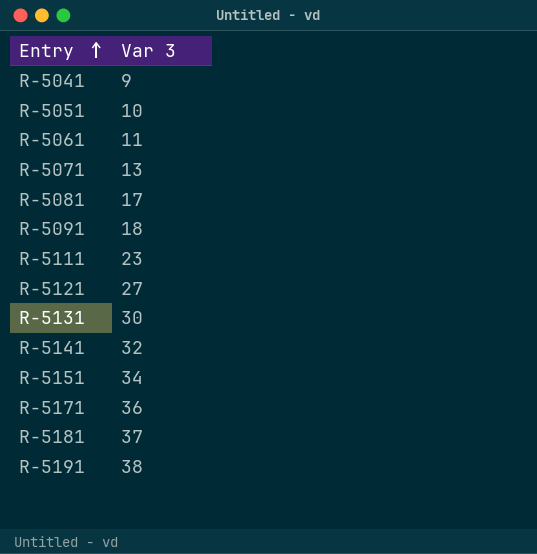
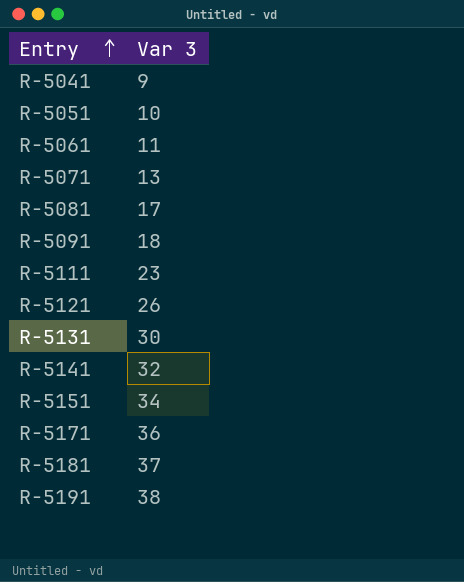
R-5121 | Var 3: 27 -> 26

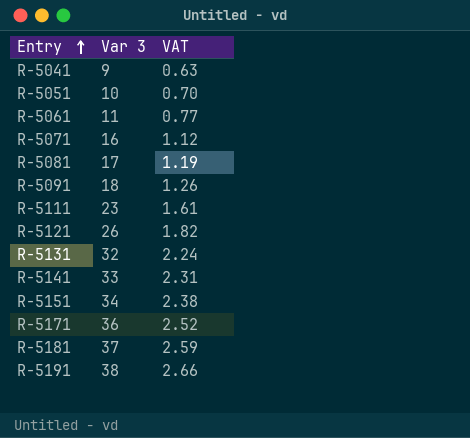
column VAT | formula: none -> [Var 3] * 0.07
R-5071 | Var 3: 13 -> 16
R-5131 | Var 3: 30 -> 32
R-5141 | Var 3: 32 -> 33

